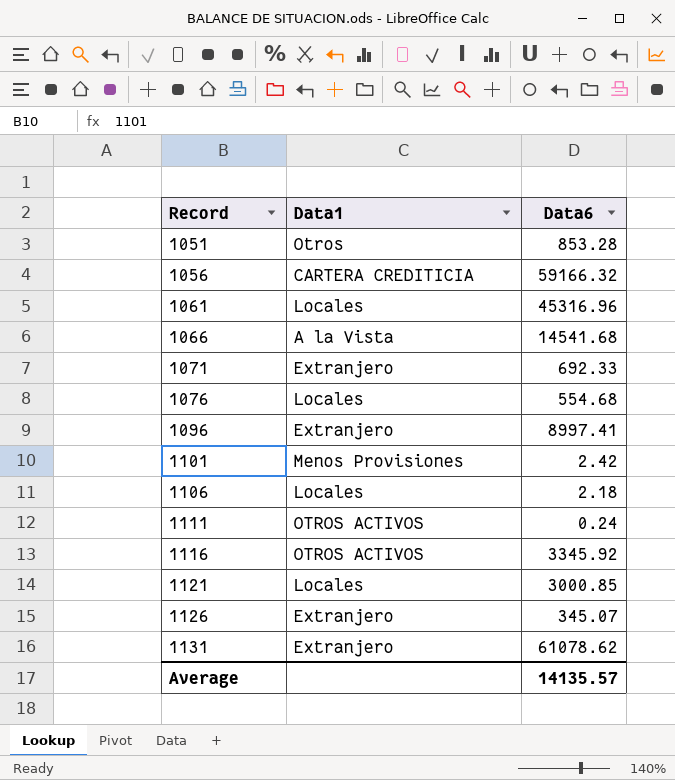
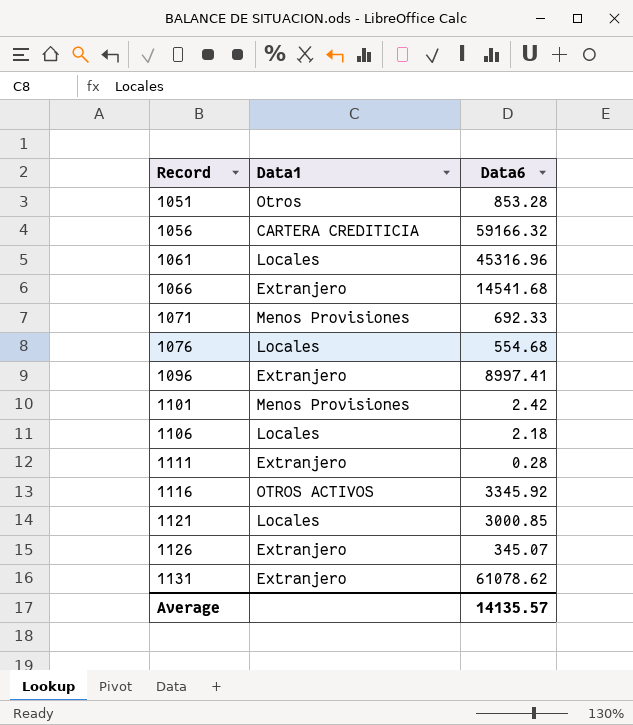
1066 | Data1: A la Vista -> Extranjero
1071 | Data1: Extranjero -> Menos Provisiones
1111 | Data1: OTROS ACTIVOS -> Extranjero
1111 | Data6: 0.24 -> 0.28

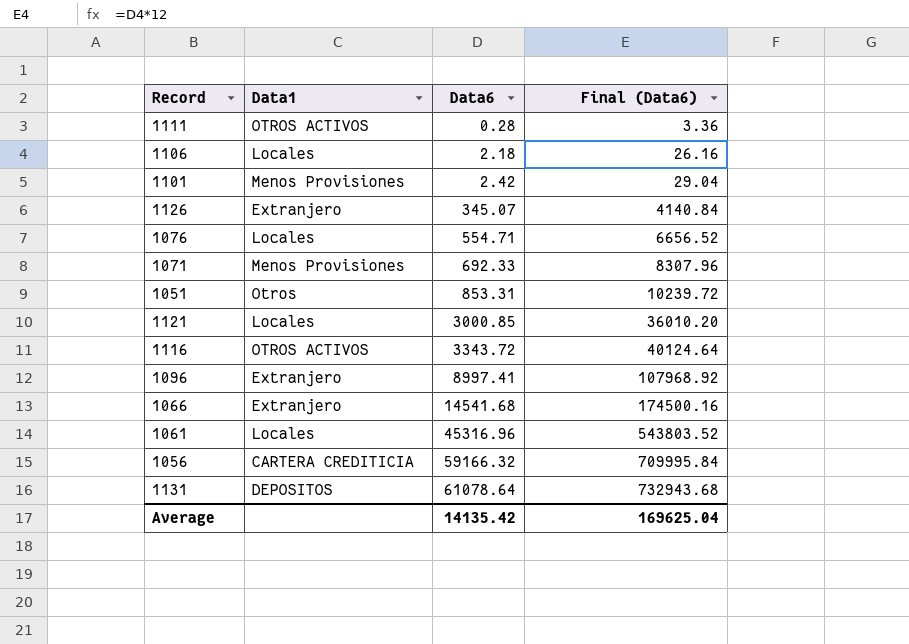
row order: Record ascending -> Data6 ascending
column Final (Data6) | formula: none -> [Data6] * 12
1111 | Data1: Extranjero -> OTROS ACTIVOS
1076 | Data6: 554.68 -> 554.71
1051 | Data6: 853.28 -> 853.31
1116 | Data6: 3345.92 -> 3343.72
1131 | Data1: Extranjero -> DEPOSITOS
1131 | Data6: 61078.62 -> 61078.64
Average | Data6: 14135.57 -> 14135.42

